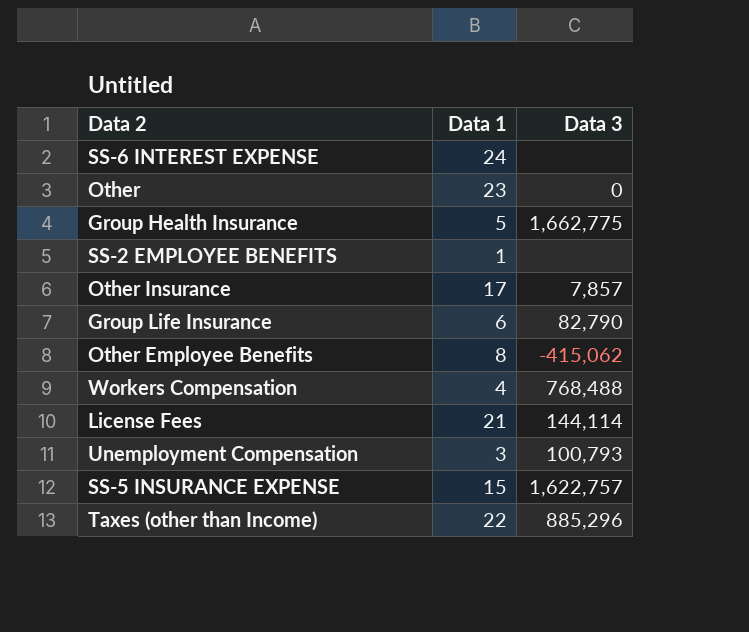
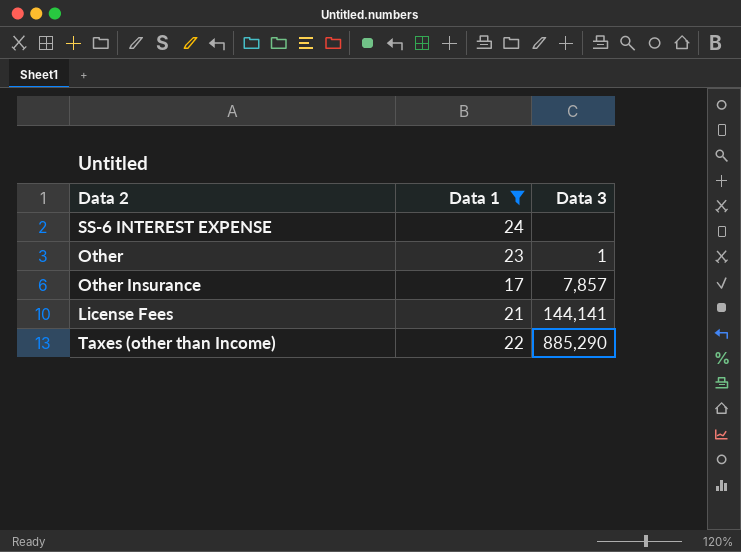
filter: none -> Data 1 >= 17
Other | Data 3: 0 -> 1
License Fees | Data 3: 144,114 -> 144,141
Taxes (other than Income) | Data 3: 885,296 -> 885,290

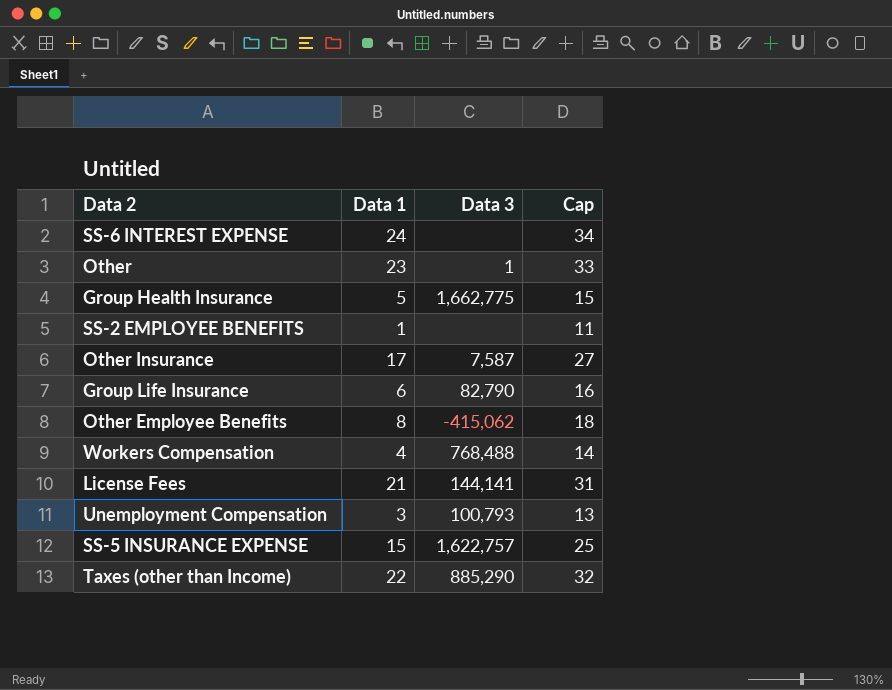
filter: Data 1 >= 17 -> none
column Cap | formula: none -> [Data 1] + 10
Other Insurance | Data 3: 7,857 -> 7,587

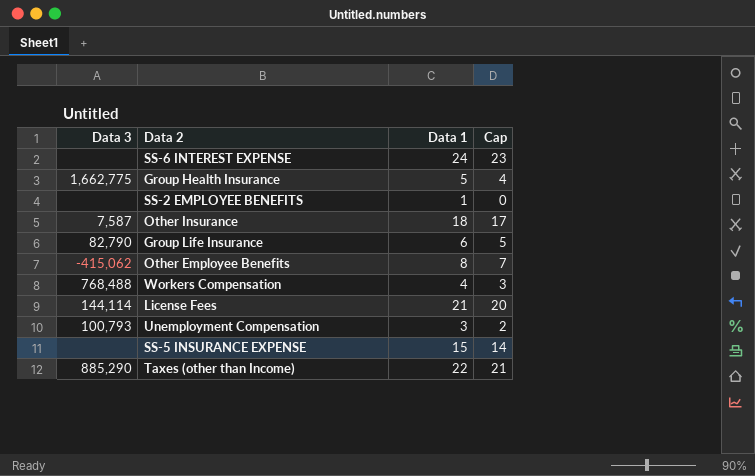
column Data 3 | position: 3 -> 1
column Cap | formula: [Data 1] + 10 -> [Data 1] - 1
row Other: 23 | 1 | 33 -> none
Other Insurance | Data 1: 17 -> 18
License Fees | Data 3: 144,141 -> 144,114
SS-5 INSURANCE EXPENSE | Data 3: 1,622,757 -> none

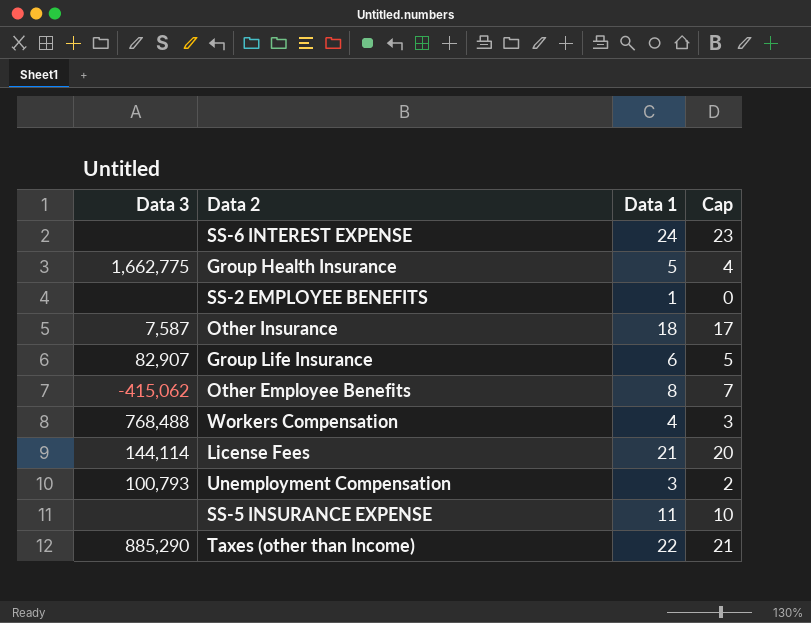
Group Life Insurance | Data 3: 82,790 -> 82,907
SS-5 INSURANCE EXPENSE | Data 1: 15 -> 11
SS-5 INSURANCE EXPENSE | Cap: 14 -> 10

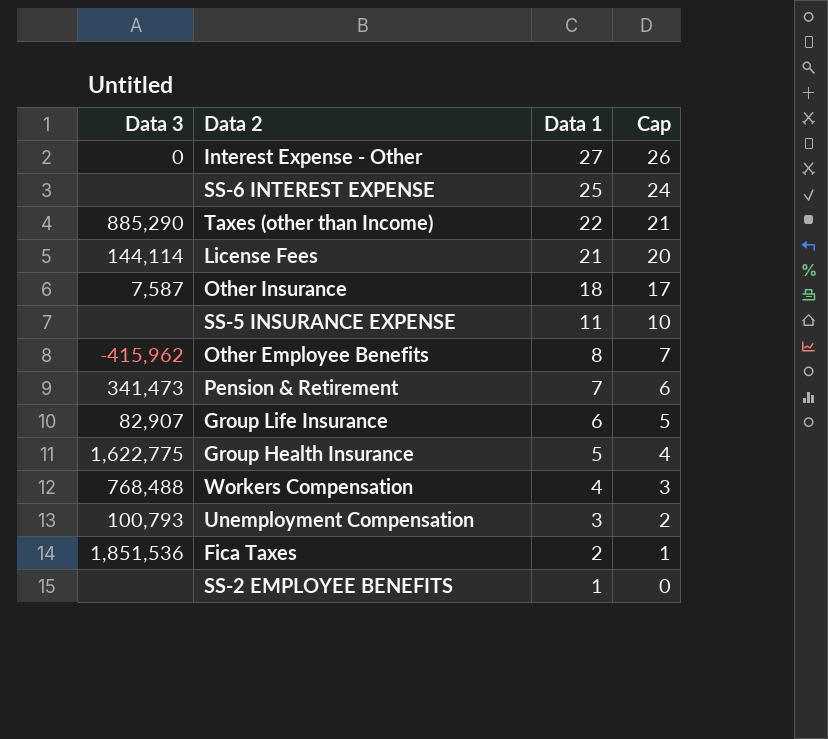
row order: none -> Data 1 descending
row Interest Expense - Other: none -> 0 | 27 | 26
SS-6 INTEREST EXPENSE | Data 1: 24 -> 25
SS-6 INTEREST EXPENSE | Cap: 23 -> 24
Other Employee Benefits | Data 3: -415,062 -> -415,962
row Pension & Retirement: none -> 341,473 | 7 | 6
Group Health Insurance | Data 3: 1,662,775 -> 1,622,775
row Fica Taxes: none -> 1,851,536 | 2 | 1

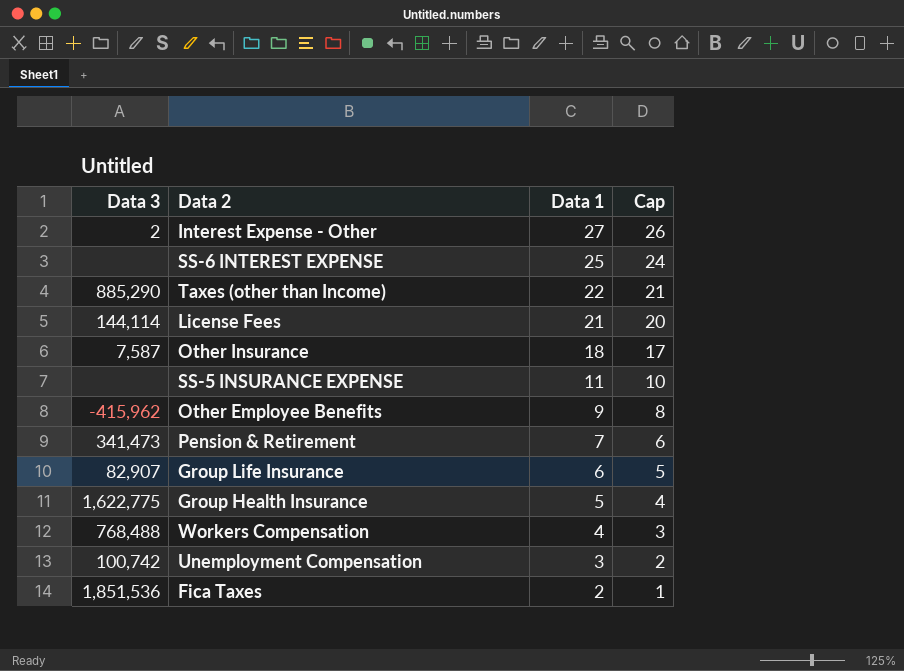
row SS-2 EMPLOYEE BENEFITS: none | 1 | 0 -> none
Interest Expense - Other | Data 3: 0 -> 2
Other Employee Benefits | Data 1: 8 -> 9
Other Employee Benefits | Cap: 7 -> 8
Unemployment Compensation | Data 3: 100,793 -> 100,742

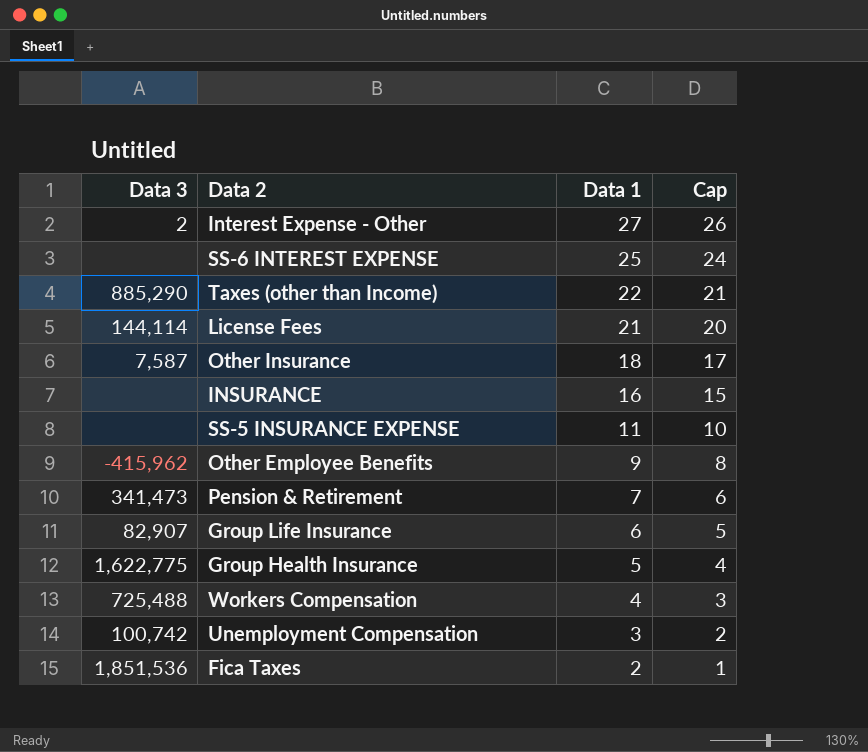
row INSURANCE: none -> none | 16 | 15
Workers Compensation | Data 3: 768,488 -> 725,488

